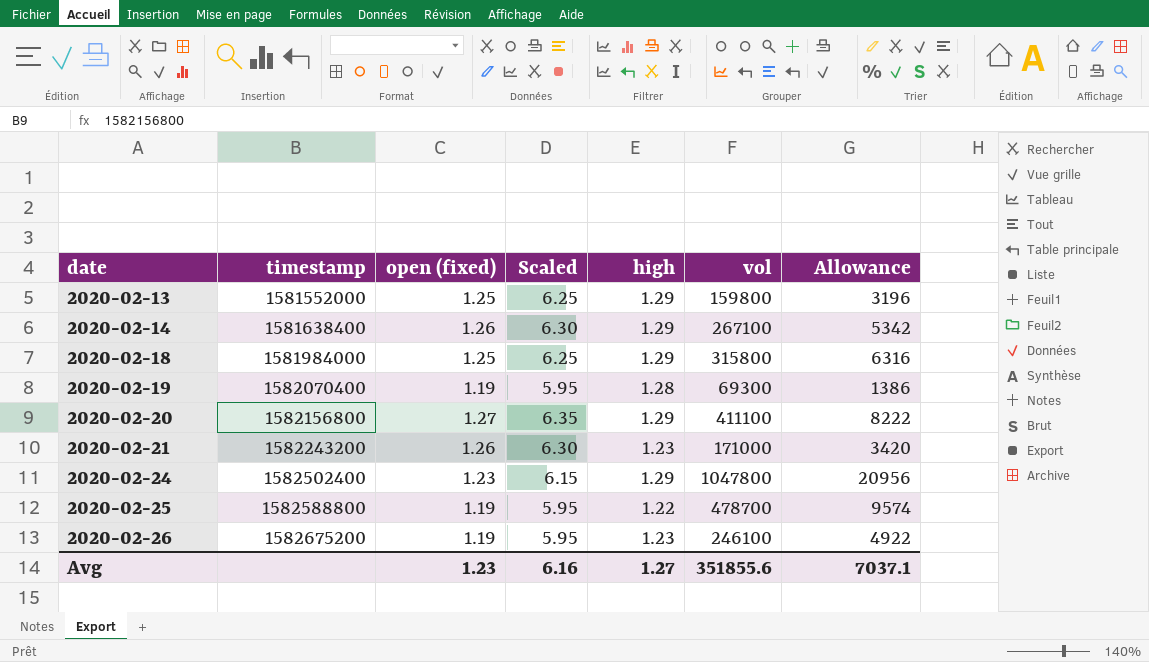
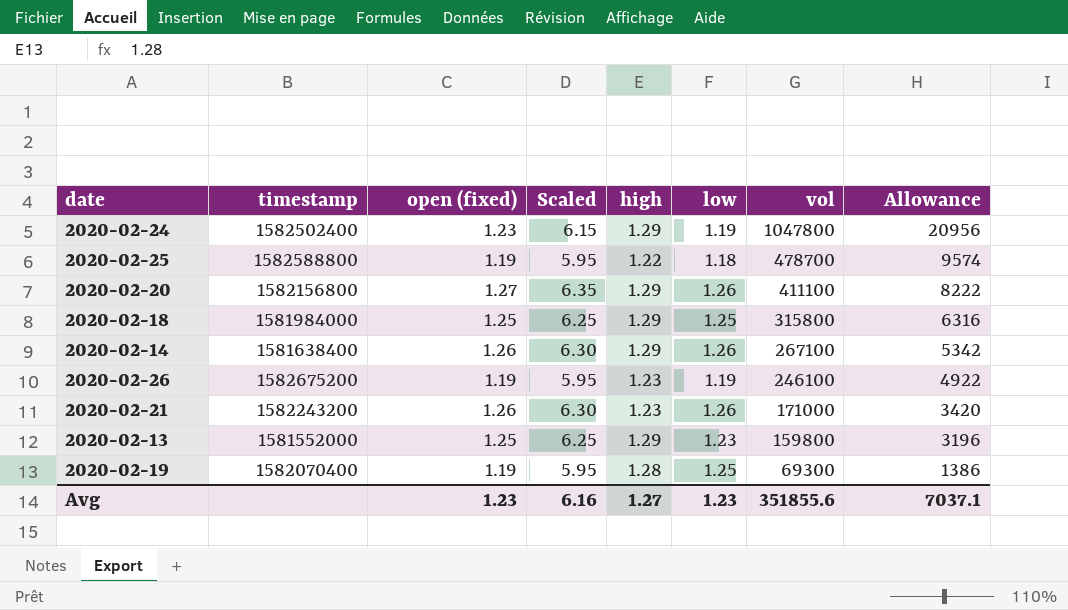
row order: date ascending -> vol descending
column low | position: none -> 6

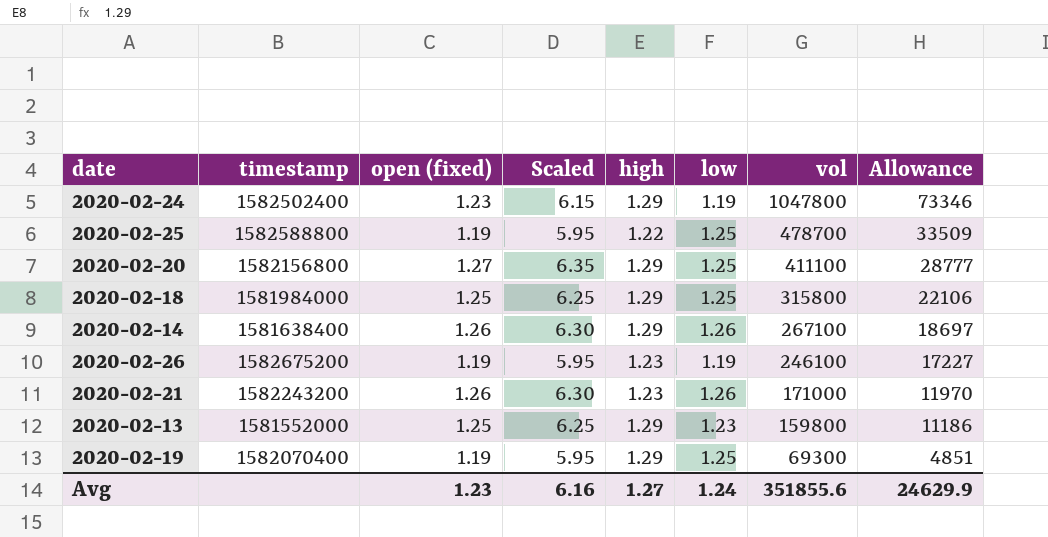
column Allowance | formula: [vol] * 0.02 -> [vol] * 0.07
2020-02-25 | low: 1.18 -> 1.25
2020-02-20 | low: 1.26 -> 1.25
2020-02-19 | high: 1.28 -> 1.29
Avg | low: 1.23 -> 1.24
Avg | Allowance: 7037.1 -> 24629.9

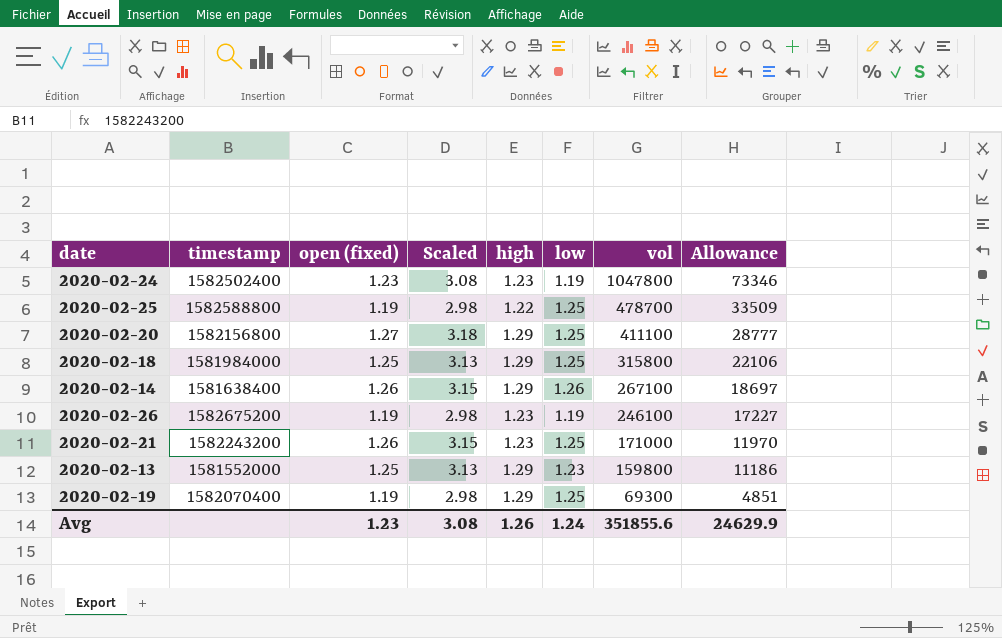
column Scaled | formula: [open (fixed)] * 5 -> [open (fixed)] * 2.5
2020-02-24 | high: 1.29 -> 1.23
2020-02-21 | low: 1.26 -> 1.25
Avg | Scaled: 6.16 -> 3.08
Avg | high: 1.27 -> 1.26

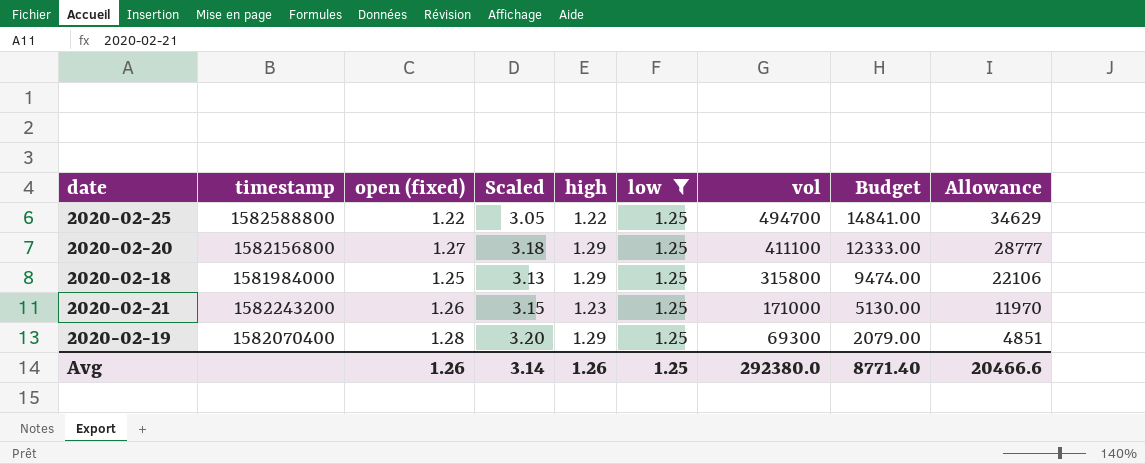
filter: none -> low = 1.25
column Budget | formula: none -> [vol] * 0.03
2020-02-25 | open (fixed): 1.19 -> 1.22
2020-02-25 | Scaled: 2.98 -> 3.05
2020-02-25 | vol: 478700 -> 494700
2020-02-25 | Allowance: 33509 -> 34629
2020-02-19 | open (fixed): 1.19 -> 1.28
2020-02-19 | Scaled: 2.98 -> 3.20
Avg | open (fixed): 1.23 -> 1.26
Avg | Scaled: 3.08 -> 3.14
Avg | low: 1.24 -> 1.25
Avg | vol: 351855.6 -> 292380.0
Avg | Allowance: 24629.9 -> 20466.6

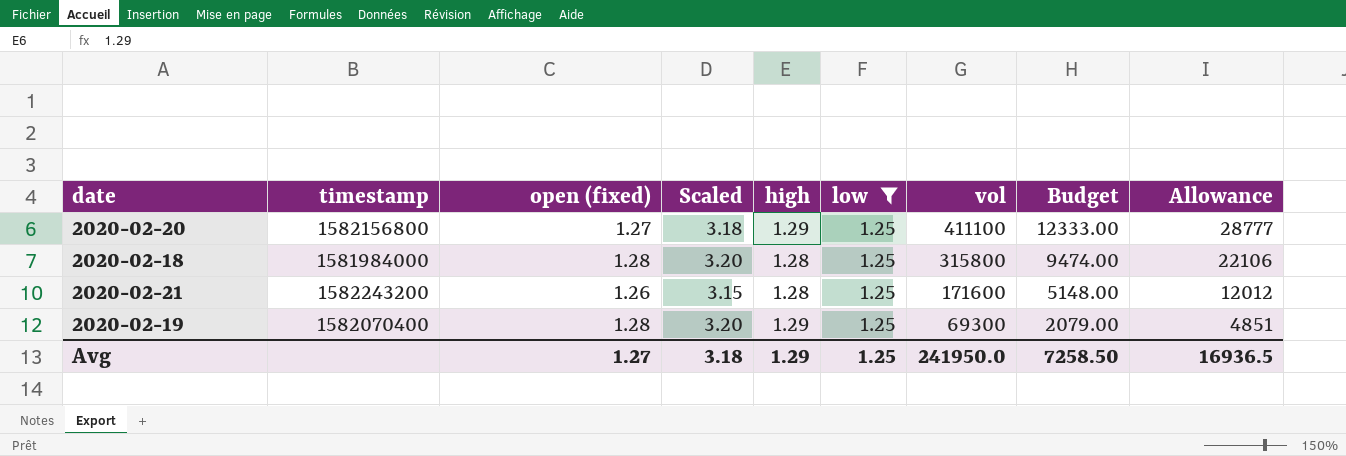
row 2020-02-25: 1582588800 | 1.22 | 3.05 | 1.22 | 1.25 | 494700 | 14841.00 | 34629 -> none
2020-02-18 | open (fixed): 1.25 -> 1.28
2020-02-18 | Scaled: 3.13 -> 3.20
2020-02-18 | high: 1.29 -> 1.28
2020-02-21 | high: 1.23 -> 1.28
2020-02-21 | vol: 171000 -> 171600
2020-02-21 | Budget: 5130.00 -> 5148.00
2020-02-21 | Allowance: 11970 -> 12012
Avg | open (fixed): 1.26 -> 1.27
Avg | Scaled: 3.14 -> 3.18
Avg | high: 1.26 -> 1.29
Avg | vol: 292380.0 -> 241950.0
Avg | Budget: 8771.40 -> 7258.50
Avg | Allowance: 20466.6 -> 16936.5

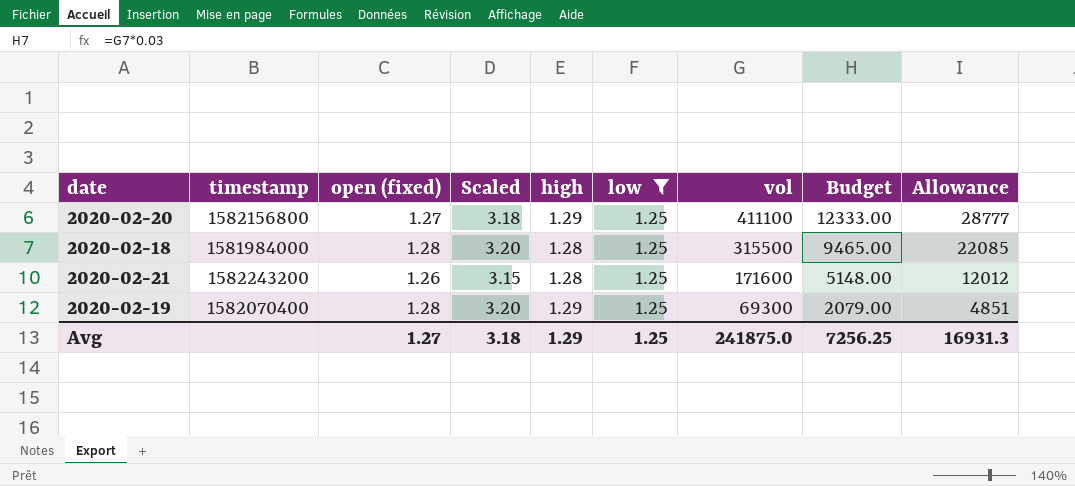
2020-02-18 | vol: 315800 -> 315500
2020-02-18 | Budget: 9474.00 -> 9465.00
2020-02-18 | Allowance: 22106 -> 22085
Avg | vol: 241950.0 -> 241875.0
Avg | Budget: 7258.50 -> 7256.25
Avg | Allowance: 16936.5 -> 16931.3

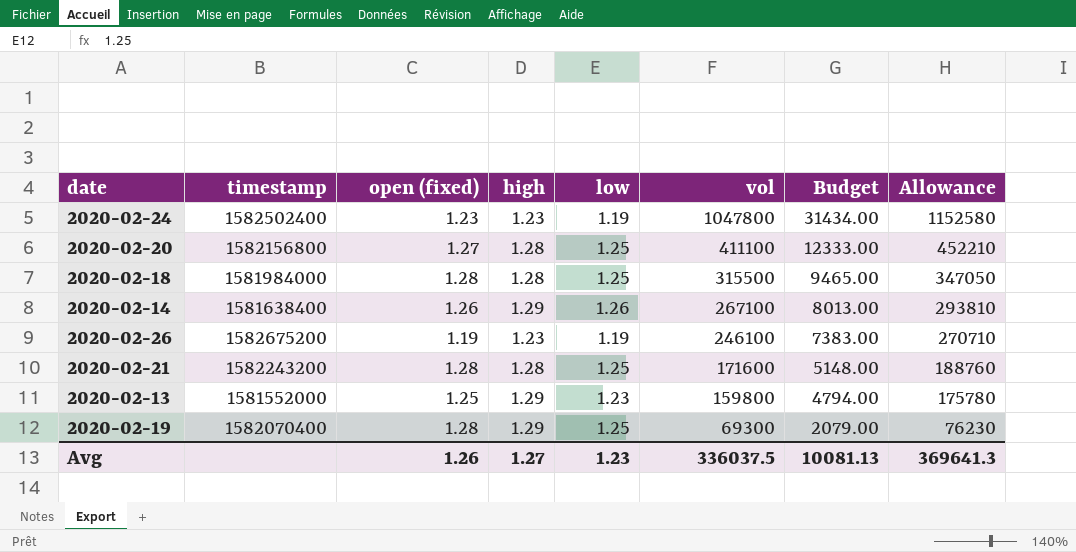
filter: low = 1.25 -> none
column Scaled | formula: [open (fixed)] * 2.5 -> none
column Allowance | formula: [vol] * 0.07 -> [vol] * 1.1
2020-02-20 | high: 1.29 -> 1.28
2020-02-21 | open (fixed): 1.26 -> 1.28
Avg | open (fixed): 1.27 -> 1.26
Avg | high: 1.29 -> 1.27
Avg | low: 1.25 -> 1.23
Avg | vol: 241875.0 -> 336037.5
Avg | Budget: 7256.25 -> 10081.13
Avg | Allowance: 16931.3 -> 369641.3

